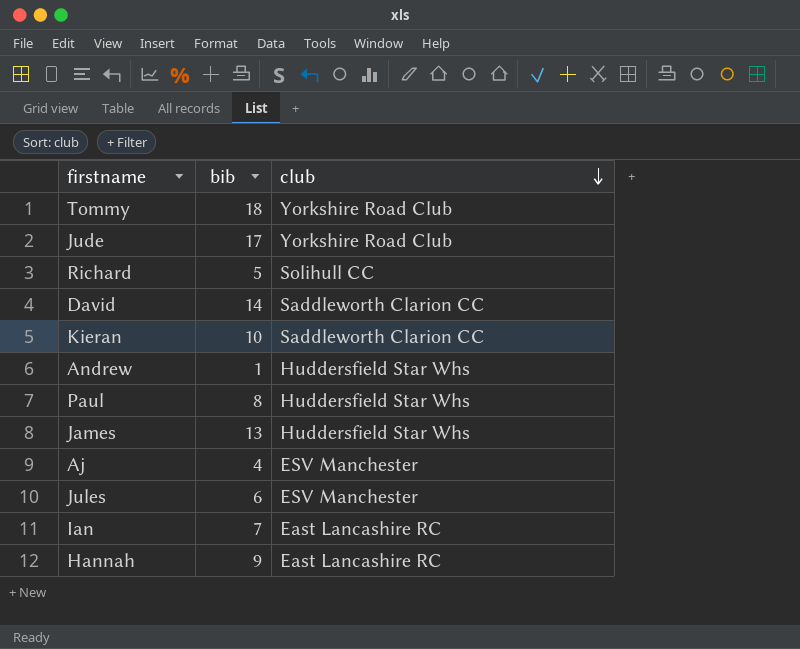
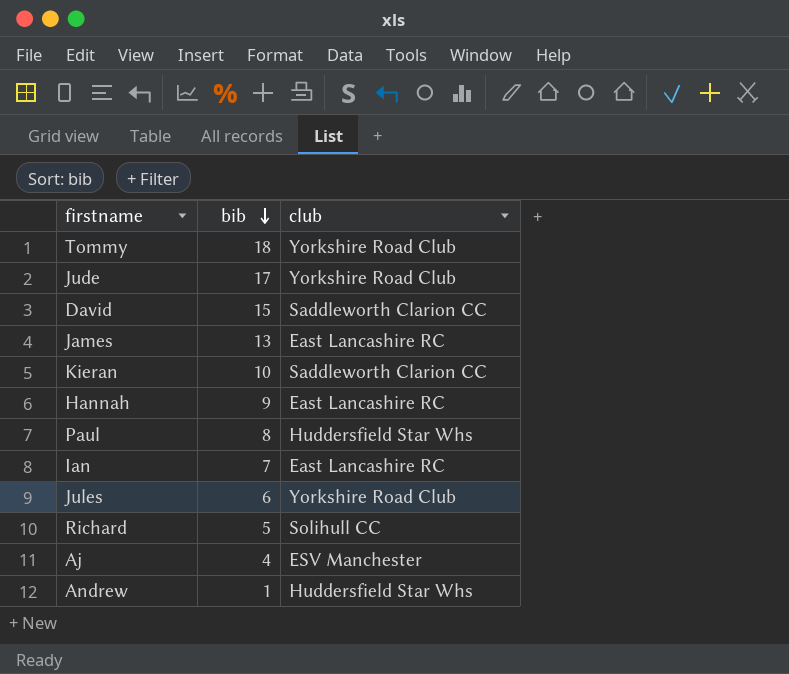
row order: club descending -> bib descending
David | bib: 14 -> 15
James | club: Huddersfield Star Whs -> East Lancashire RC
Jules | club: ESV Manchester -> Yorkshire Road Club

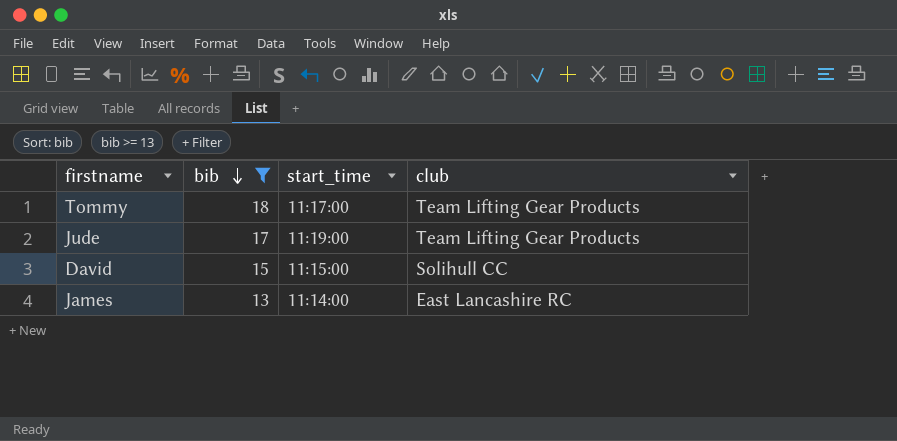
filter: none -> bib >= 13
column start_time | position: none -> 3
Tommy | club: Yorkshire Road Club -> Team Lifting Gear Products
Jude | club: Yorkshire Road Club -> Team Lifting Gear Products
David | club: Saddleworth Clarion CC -> Solihull CC

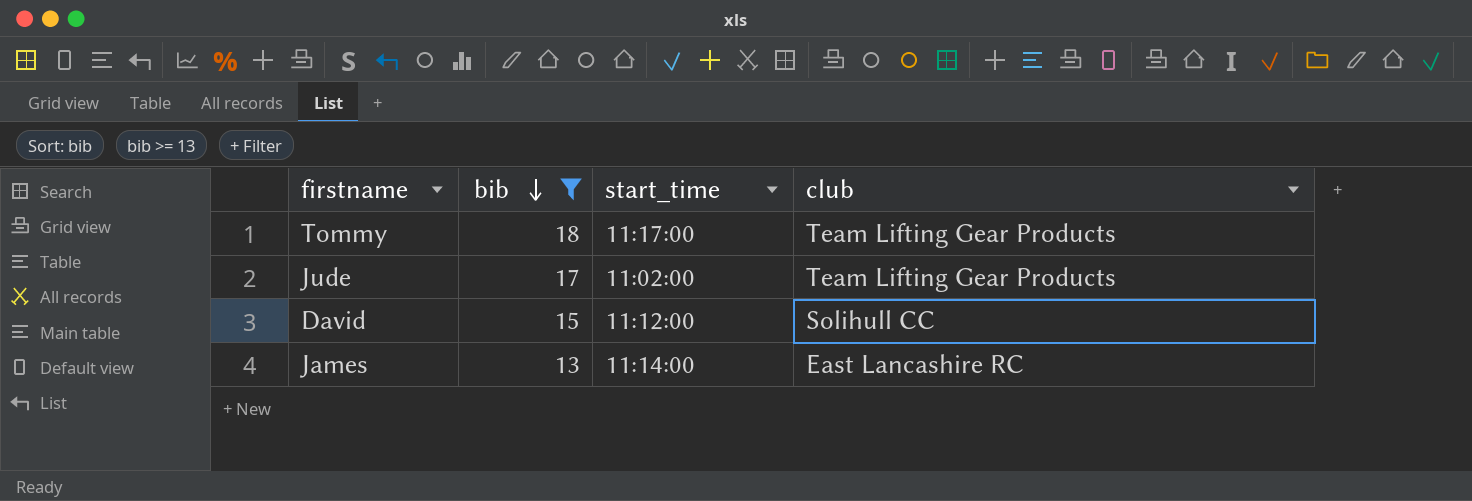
Jude | start_time: 11:19:00 -> 11:02:00
David | start_time: 11:15:00 -> 11:12:00

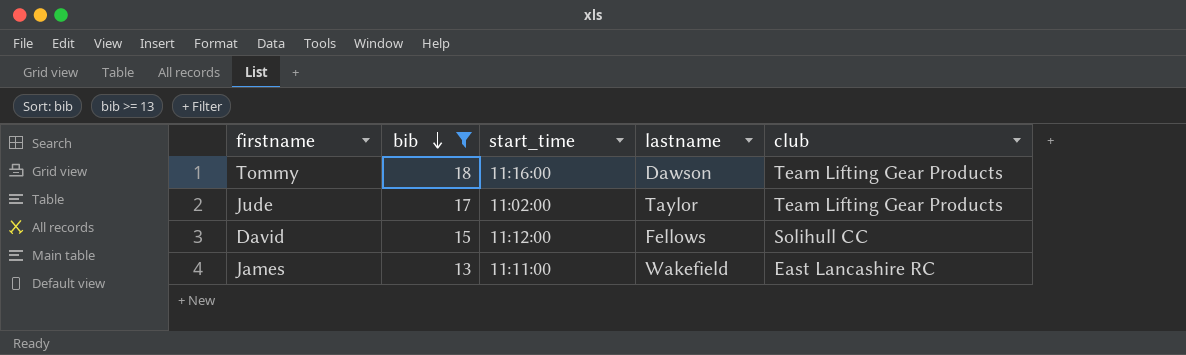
column lastname | position: none -> 4
Tommy | start_time: 11:17:00 -> 11:16:00
James | start_time: 11:14:00 -> 11:11:00

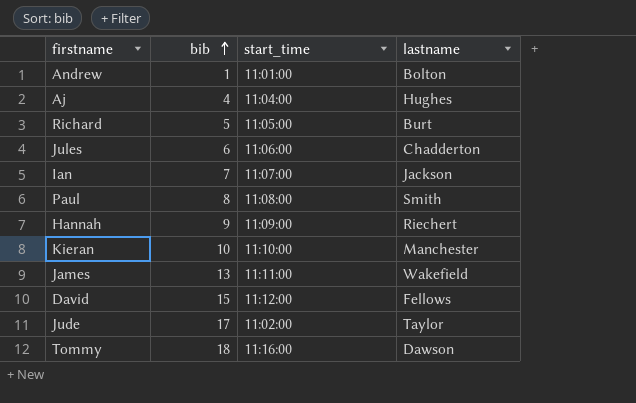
filter: bib >= 13 -> none
row order: bib descending -> bib ascending
column club | position: 5 -> none

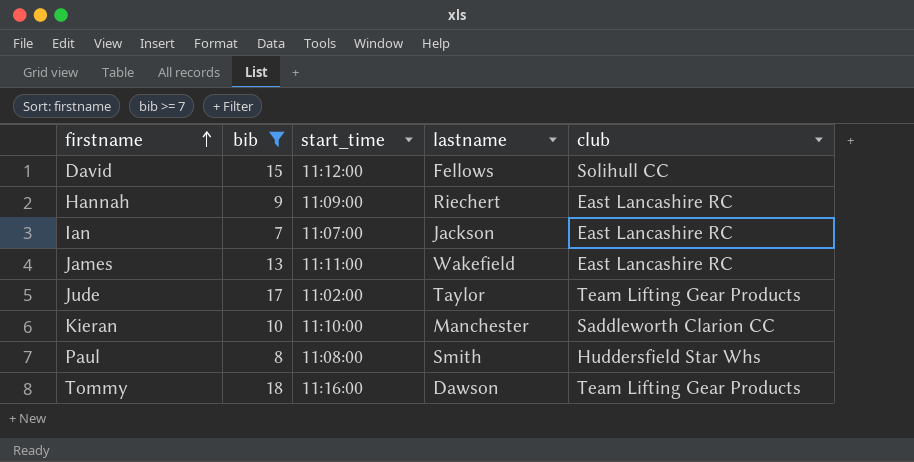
filter: none -> bib >= 7
row order: bib ascending -> firstname ascending
column club | position: none -> 5

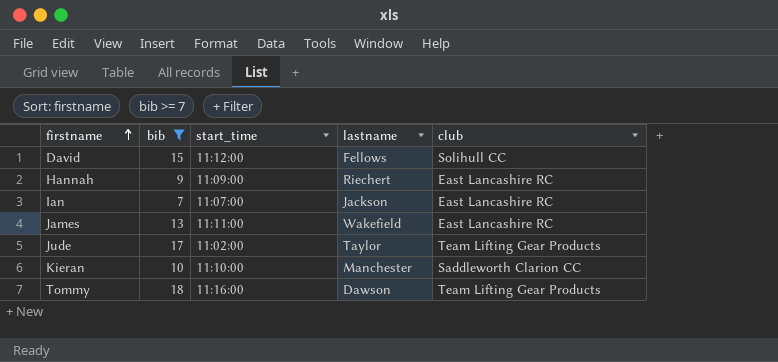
row Paul: 8 | 11:08:00 | Smith | Huddersfield Star Whs -> none

